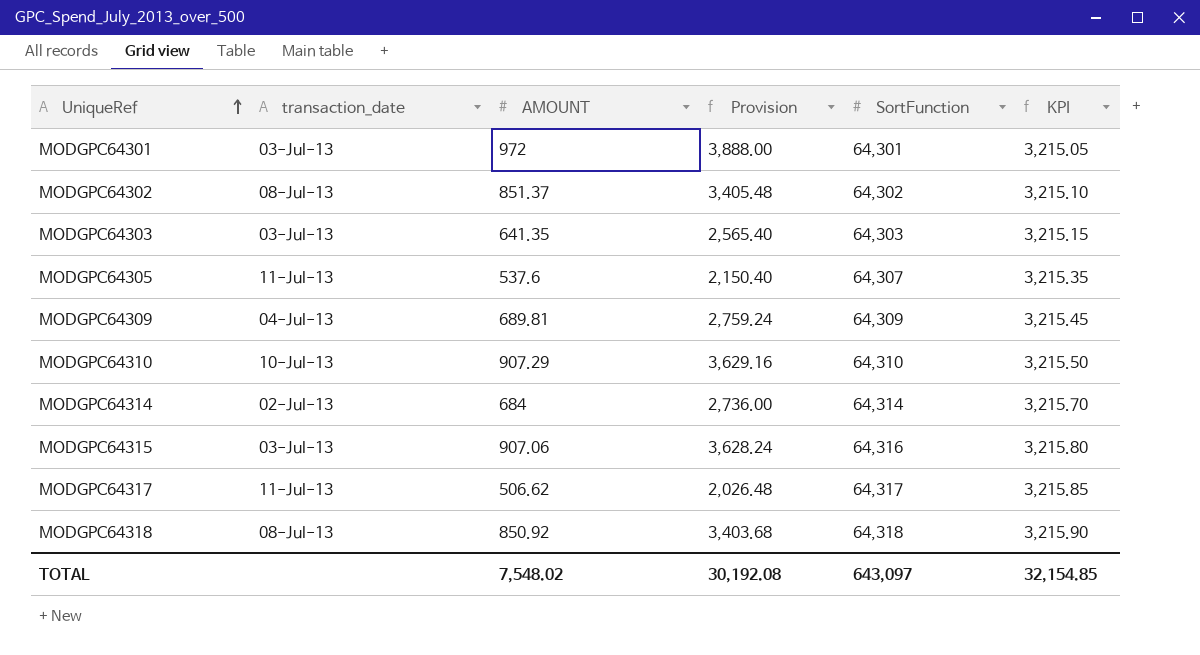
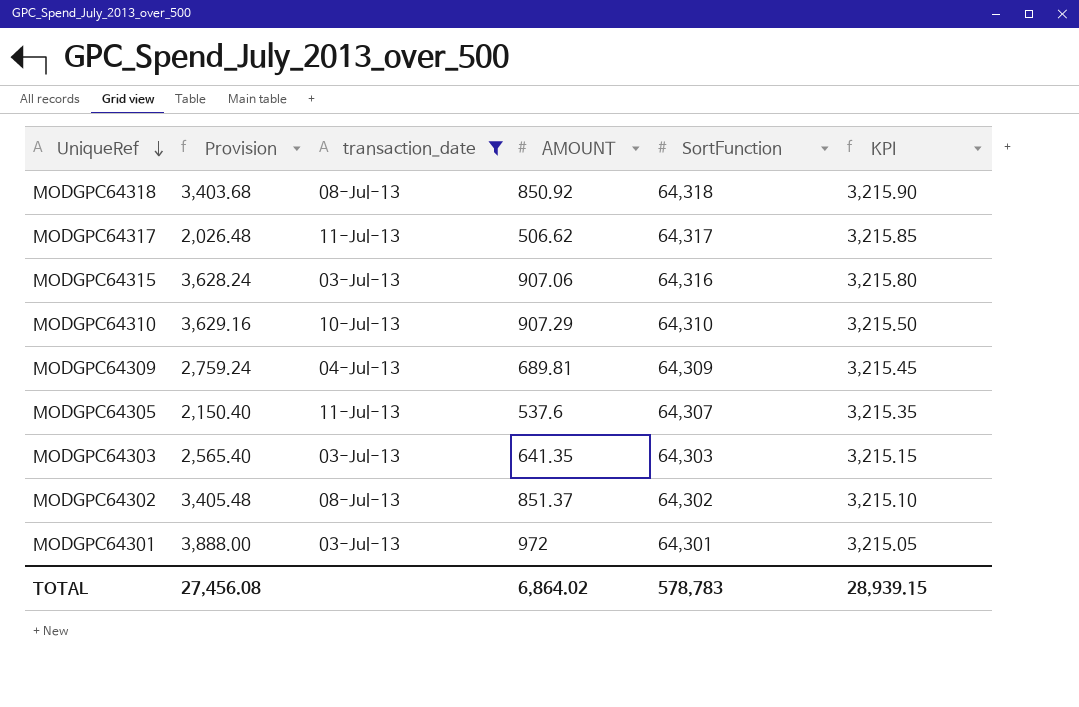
filter: none -> transaction_date != 02-Jul-13
row order: UniqueRef ascending -> UniqueRef descending
column Provision | position: 4 -> 2
TOTAL | Provision: 30,192.08 -> 27,456.08
TOTAL | AMOUNT: 7,548.02 -> 6,864.02
TOTAL | SortFunction: 643,097 -> 578,783
TOTAL | KPI: 32,154.85 -> 28,939.15

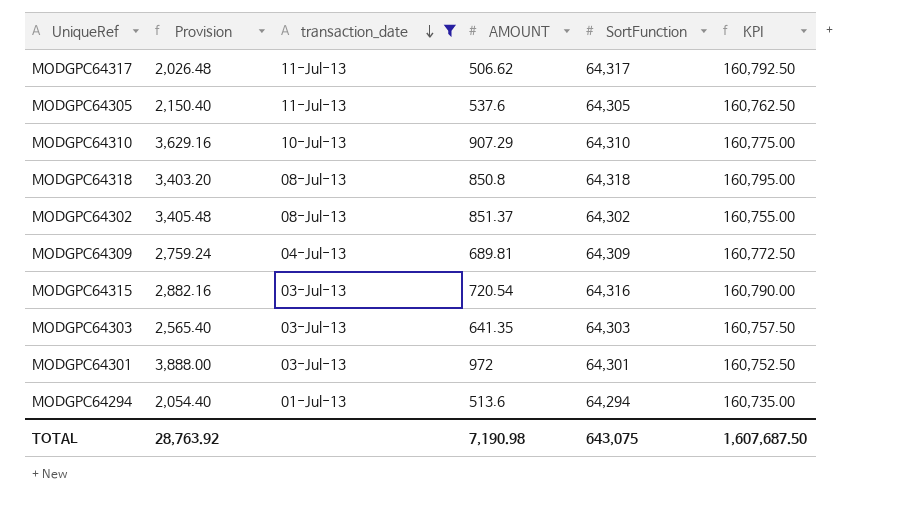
row order: UniqueRef descending -> transaction_date descending
column KPI | formula: [SortFunction] * 0.05 -> [SortFunction] * 2.5
MODGPC64305 | SortFunction: 64,307 -> 64,305
MODGPC64318 | Provision: 3,403.68 -> 3,403.20
MODGPC64318 | AMOUNT: 850.92 -> 850.8
MODGPC64315 | Provision: 3,628.24 -> 2,882.16
MODGPC64315 | AMOUNT: 907.06 -> 720.54
row MODGPC64294: none -> 2,054.40 | 01-Jul-13 | 513.6 | 64,294 | 160,735.00
TOTAL | Provision: 27,456.08 -> 28,763.92
TOTAL | AMOUNT: 6,864.02 -> 7,190.98
TOTAL | SortFunction: 578,783 -> 643,075
TOTAL | KPI: 28,939.15 -> 1,607,687.50

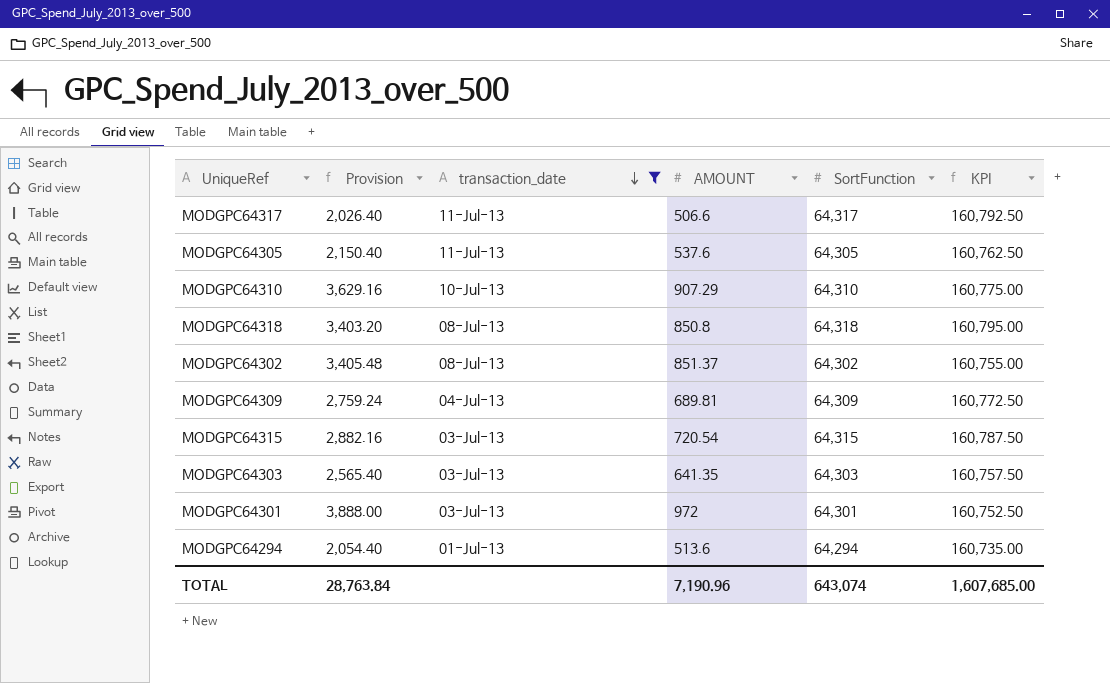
MODGPC64317 | Provision: 2,026.48 -> 2,026.40
MODGPC64317 | AMOUNT: 506.62 -> 506.6
MODGPC64315 | SortFunction: 64,316 -> 64,315
MODGPC64315 | KPI: 160,790.00 -> 160,787.50
TOTAL | Provision: 28,763.92 -> 28,763.84
TOTAL | AMOUNT: 7,190.98 -> 7,190.96
TOTAL | SortFunction: 643,075 -> 643,074
TOTAL | KPI: 1,607,687.50 -> 1,607,685.00

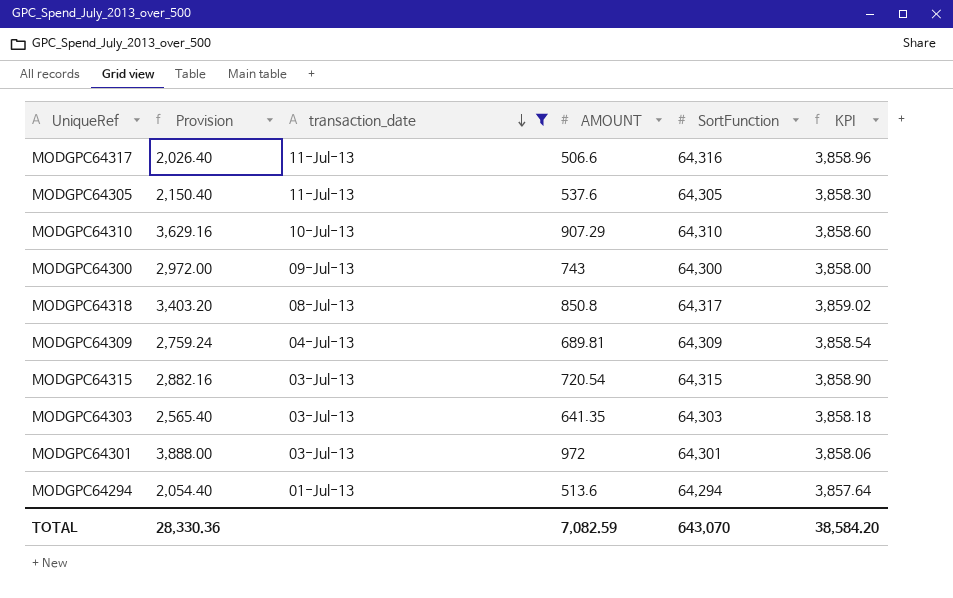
column KPI | formula: [SortFunction] * 2.5 -> [SortFunction] * 0.06
row MODGPC64302: 3,405.48 | 08-Jul-13 | 851.37 | 64,302 | 160,755.00 -> none
MODGPC64317 | SortFunction: 64,317 -> 64,316
row MODGPC64300: none -> 2,972.00 | 09-Jul-13 | 743 | 64,300 | 3,858.00
MODGPC64318 | SortFunction: 64,318 -> 64,317
TOTAL | Provision: 28,763.84 -> 28,330.36
TOTAL | AMOUNT: 7,190.96 -> 7,082.59
TOTAL | SortFunction: 643,074 -> 643,070
TOTAL | KPI: 1,607,685.00 -> 38,584.20

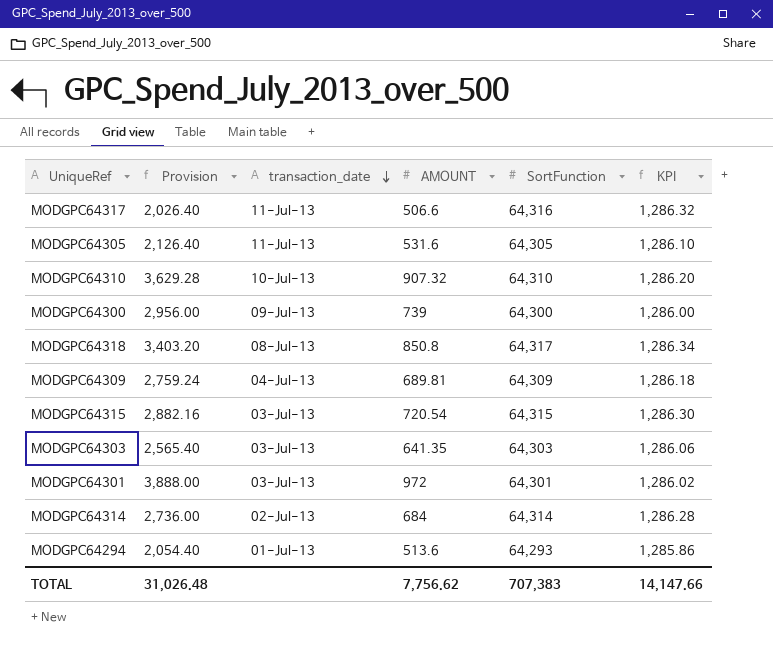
filter: transaction_date != 02-Jul-13 -> none
column KPI | formula: [SortFunction] * 0.06 -> [SortFunction] * 0.02
MODGPC64305 | Provision: 2,150.40 -> 2,126.40
MODGPC64305 | AMOUNT: 537.6 -> 531.6
MODGPC64310 | Provision: 3,629.16 -> 3,629.28
MODGPC64310 | AMOUNT: 907.29 -> 907.32
MODGPC64300 | Provision: 2,972.00 -> 2,956.00
MODGPC64300 | AMOUNT: 743 -> 739
MODGPC64294 | SortFunction: 64,294 -> 64,293
TOTAL | Provision: 28,330.36 -> 31,026.48
TOTAL | AMOUNT: 7,082.59 -> 7,756.62
TOTAL | SortFunction: 643,070 -> 707,383
TOTAL | KPI: 38,584.20 -> 14,147.66

